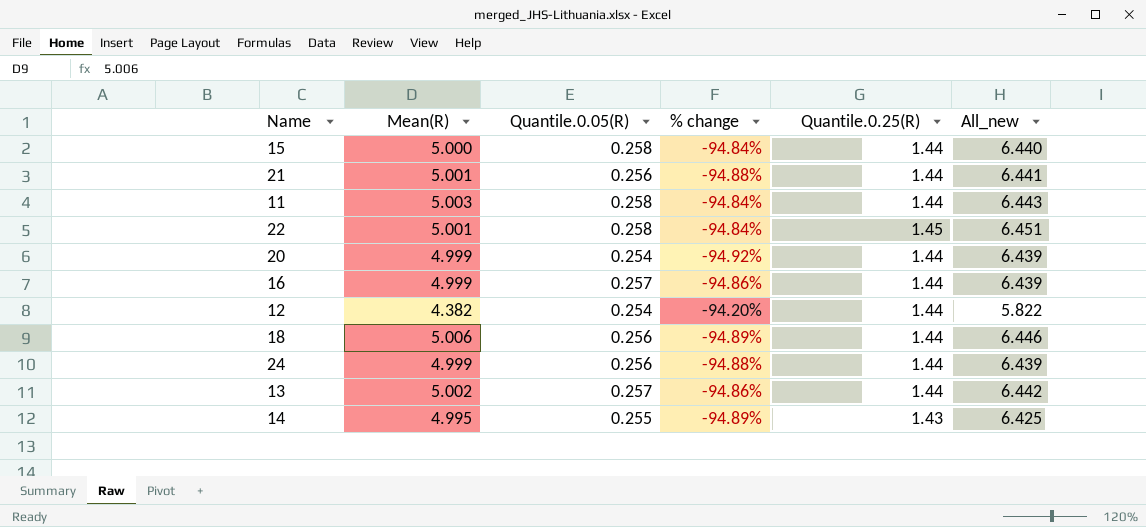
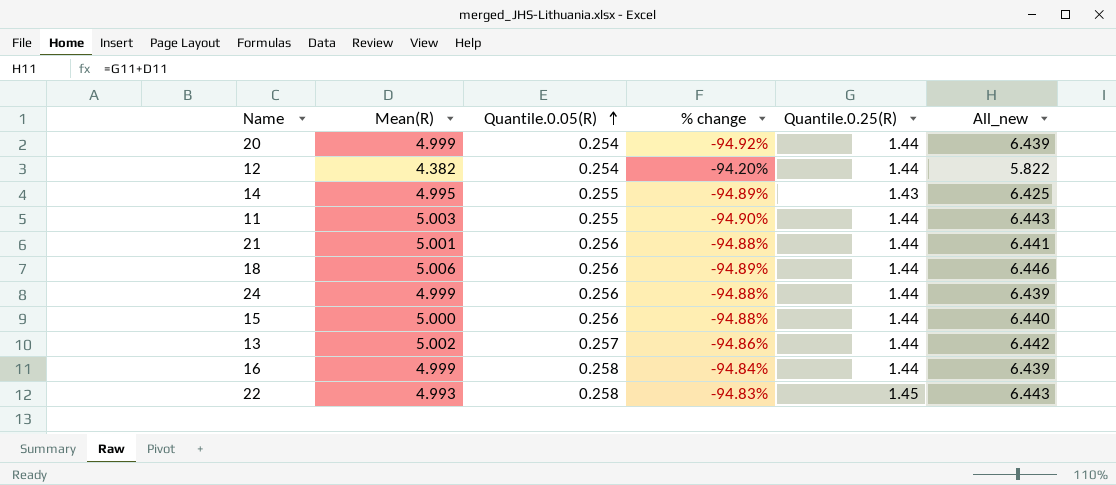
row order: none -> Quantile.0.05(R) ascending
11 | Quantile.0.05(R): 0.258 -> 0.255
11 | % change: -94.84% -> -94.90%
15 | Quantile.0.05(R): 0.258 -> 0.256
15 | % change: -94.84% -> -94.88%
16 | Quantile.0.05(R): 0.257 -> 0.258
16 | % change: -94.86% -> -94.84%
22 | Mean(R): 5.001 -> 4.993
22 | % change: -94.84% -> -94.83%
22 | All_new: 6.451 -> 6.443

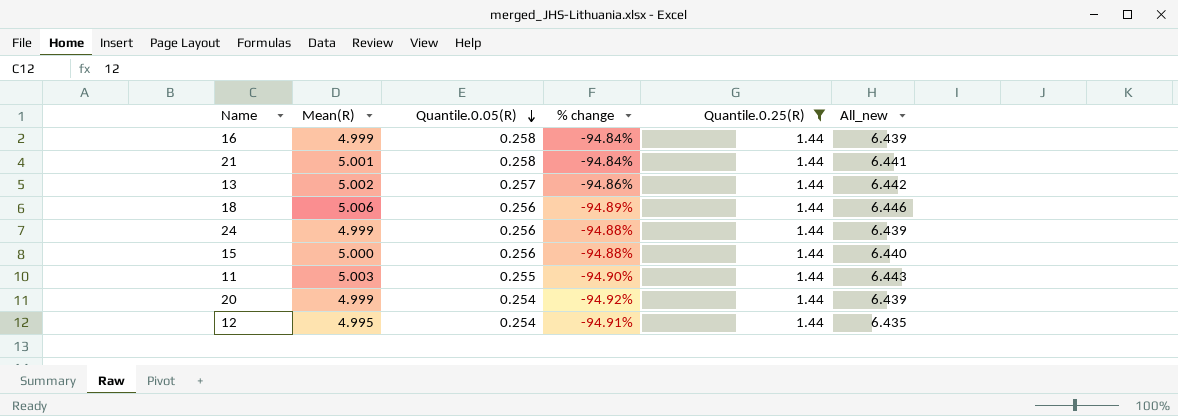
filter: none -> Quantile.0.25(R) = 1.44
row order: Quantile.0.05(R) ascending -> Quantile.0.05(R) descending
21 | Quantile.0.05(R): 0.256 -> 0.258
21 | % change: -94.88% -> -94.84%
12 | Mean(R): 4.382 -> 4.995
12 | % change: -94.20% -> -94.91%
12 | All_new: 5.822 -> 6.435

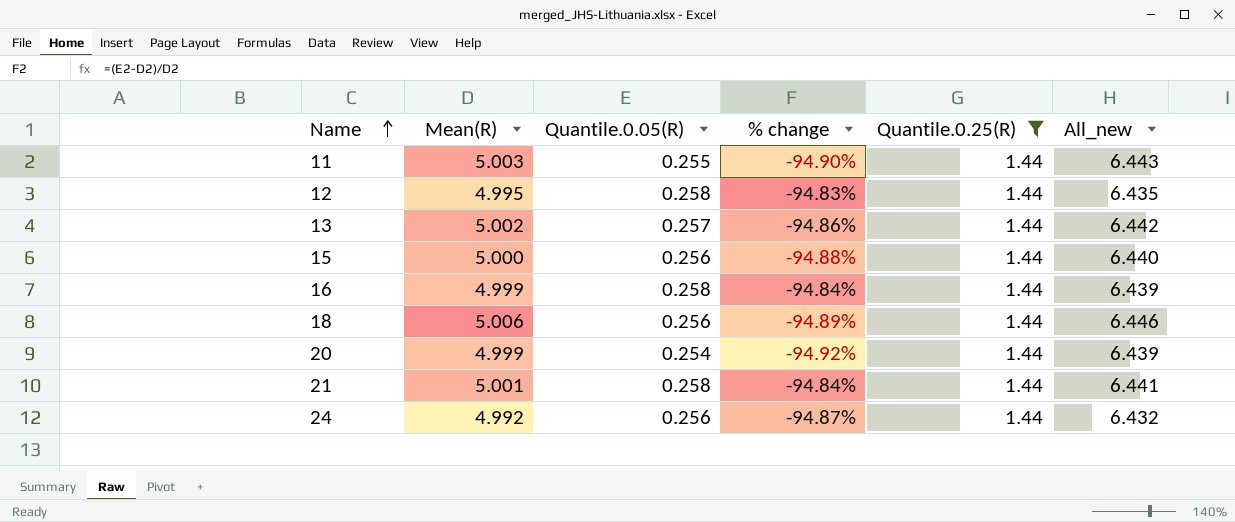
row order: Quantile.0.05(R) descending -> Name ascending
12 | Quantile.0.05(R): 0.254 -> 0.258
12 | % change: -94.91% -> -94.83%
24 | Mean(R): 4.999 -> 4.992
24 | % change: -94.88% -> -94.87%
24 | All_new: 6.439 -> 6.432

